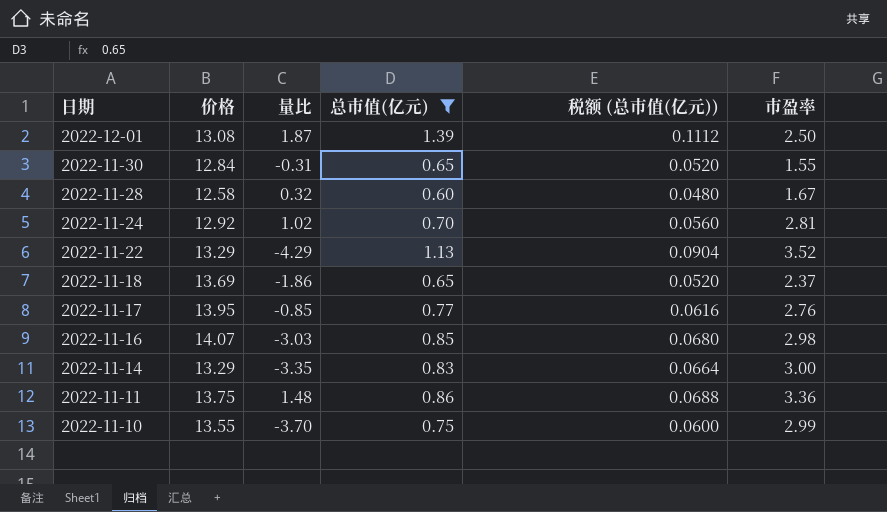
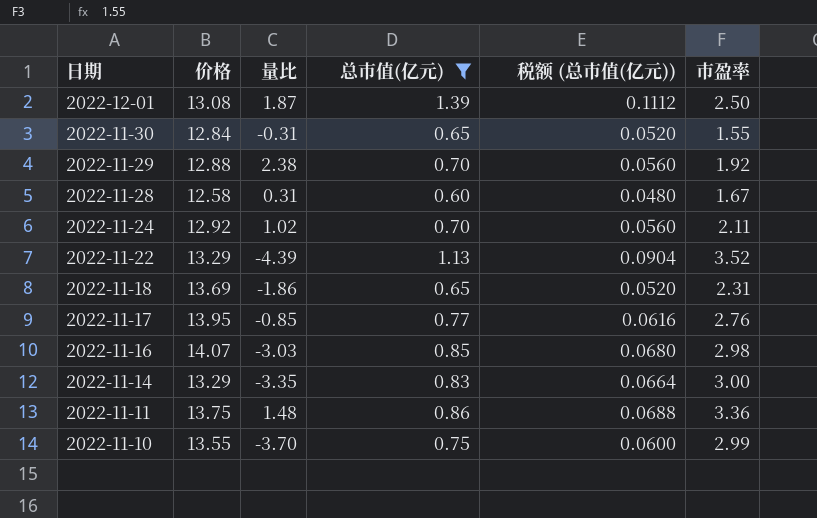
row 2022-11-29: none -> 12.88 | 2.38 | 0.70 | 0.0560 | 1.92
2022-11-28 | 量比: 0.32 -> 0.31
2022-11-24 | 市盈率: 2.81 -> 2.11
2022-11-22 | 量比: -4.29 -> -4.39
2022-11-18 | 市盈率: 2.37 -> 2.31

